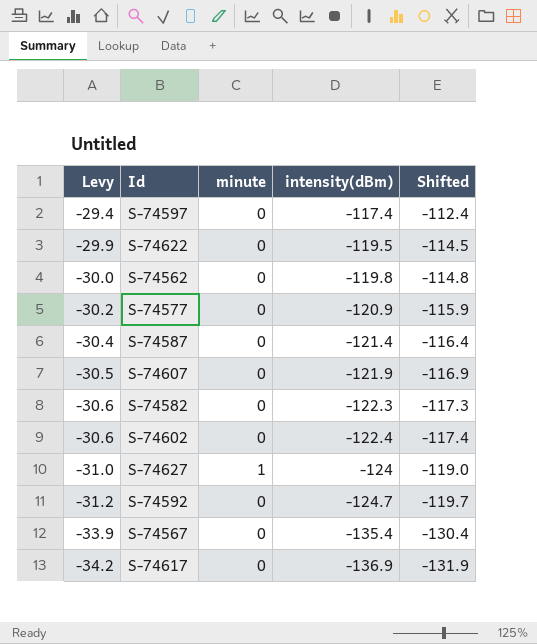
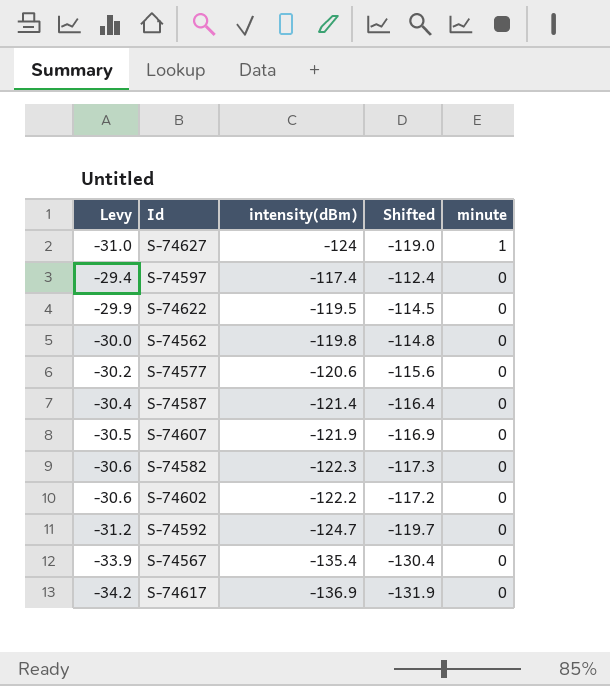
row order: Levy descending -> minute descending
column minute | position: 3 -> 5
S-74577 | intensity(dBm): -120.9 -> -120.6
S-74577 | Shifted: -115.9 -> -115.6
S-74602 | intensity(dBm): -122.4 -> -122.2
S-74602 | Shifted: -117.4 -> -117.2

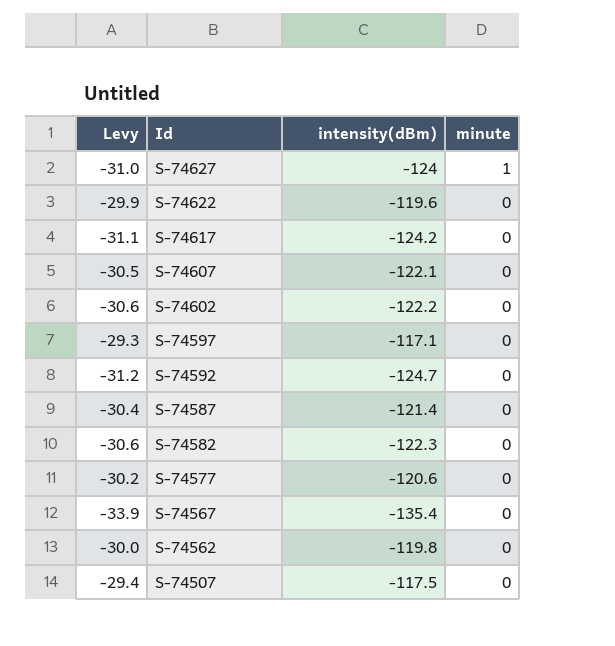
row order: minute descending -> Id descending
column Shifted | formula: [intensity(dBm)] + 5 -> none
S-74622 | intensity(dBm): -119.5 -> -119.6
S-74617 | Levy: -34.2 -> -31.1
S-74617 | intensity(dBm): -136.9 -> -124.2
S-74607 | intensity(dBm): -121.9 -> -122.1
S-74597 | Levy: -29.4 -> -29.3
S-74597 | intensity(dBm): -117.4 -> -117.1
row S-74507: none -> -29.4 | -117.5 | 0

